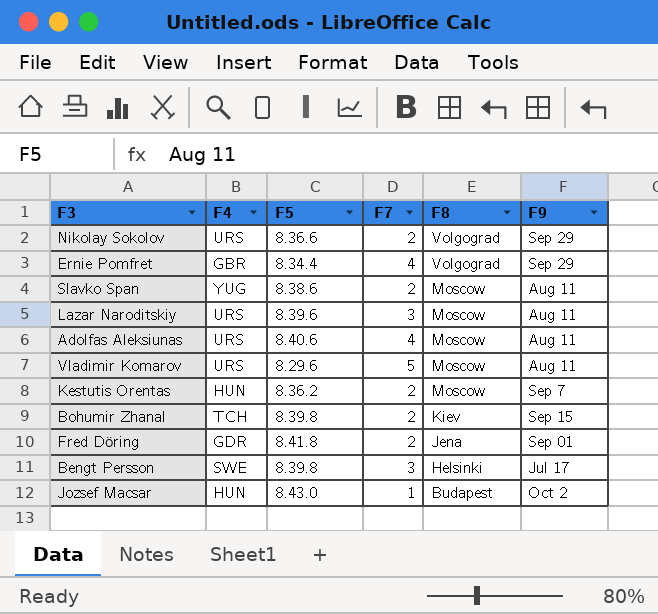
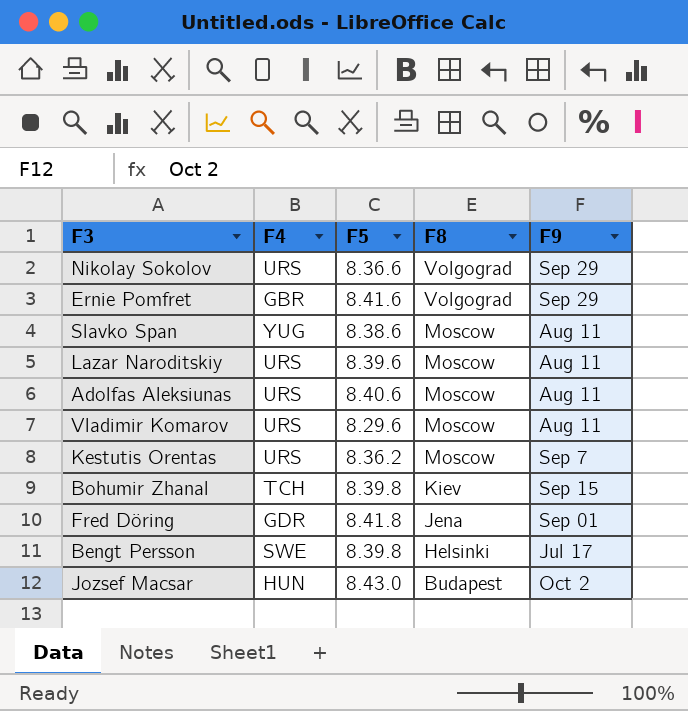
column F7 | position: 4 -> none
Ernie Pomfret | F5: 8.34.4 -> 8.41.6
Kestutis Orentas | F4: HUN -> URS

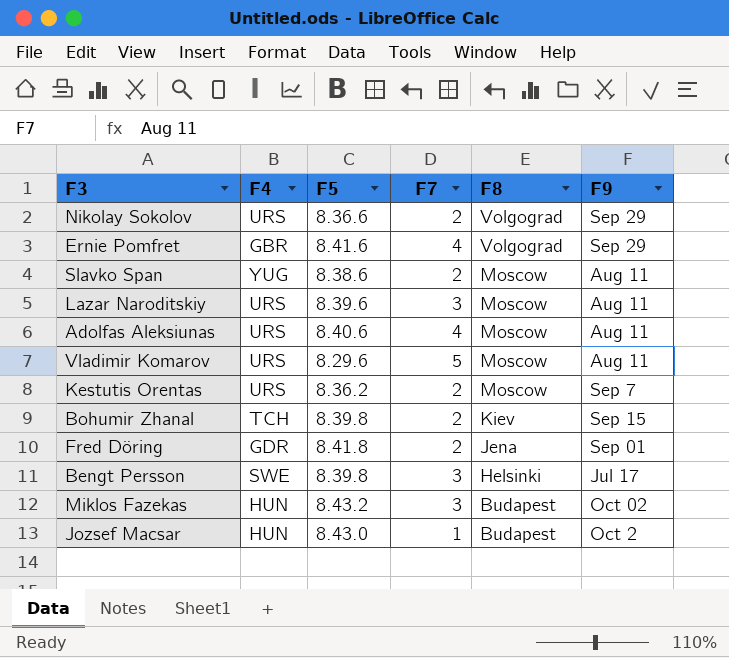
column F7 | position: none -> 4
row Miklos Fazekas: none -> HUN | 8.43.2 | 3 | Budapest | Oct 02

